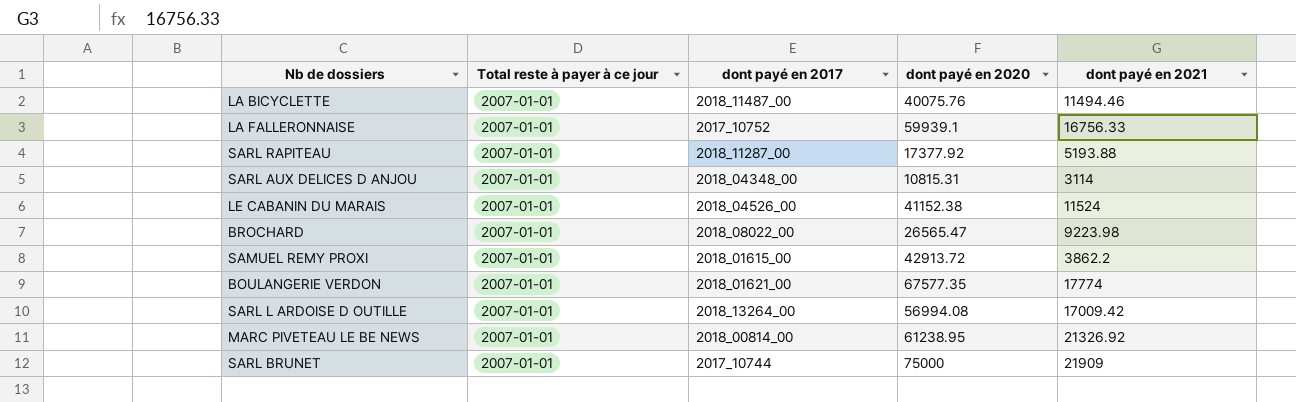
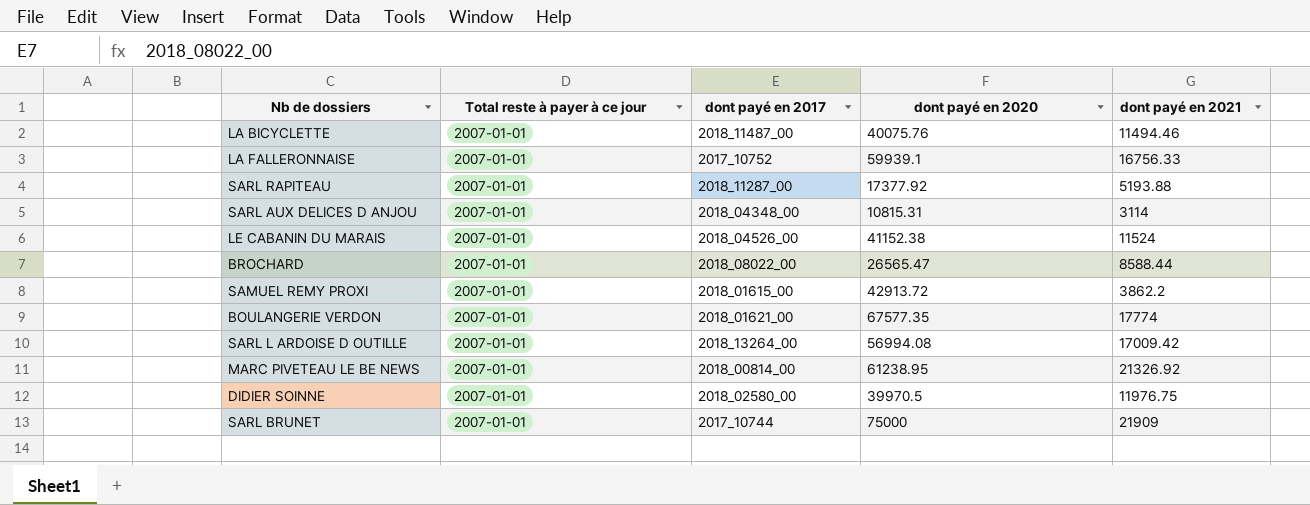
BROCHARD | dont payé en 2021: 9223.98 -> 8588.44
row DIDIER SOINNE: none -> 2007-01-01 | 2018_02580_00 | 39970.5 | 11976.75

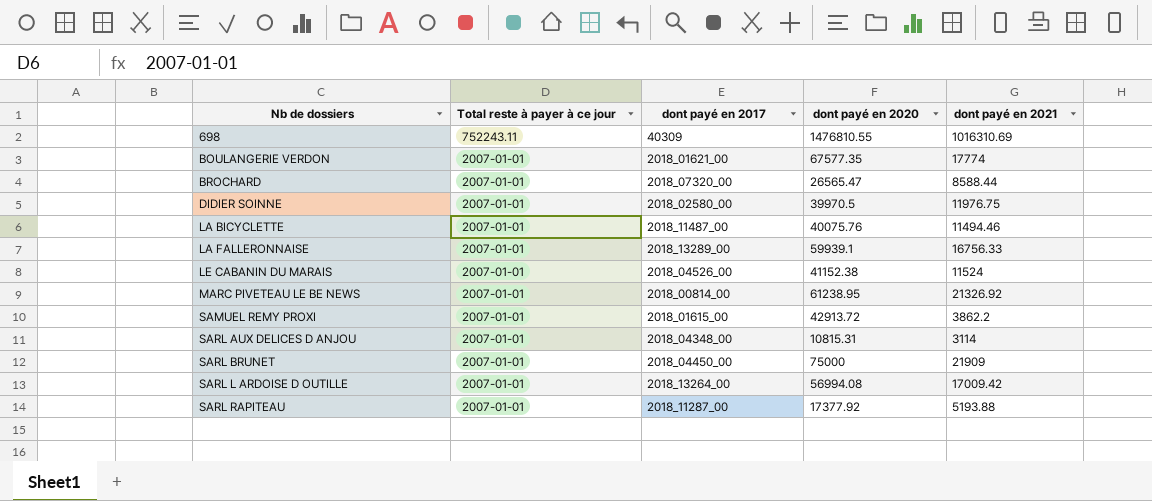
row order: none -> Nb de dossiers ascending
row 698: none -> 752243.11 | 40309 | 1476810.55 | 1016310.69
BROCHARD | dont payé en 2017: 2018_08022_00 -> 2018_07320_00
LA FALLERONNAISE | dont payé en 2017: 2017_10752 -> 2018_13289_00
SARL BRUNET | dont payé en 2017: 2017_10744 -> 2018_04450_00

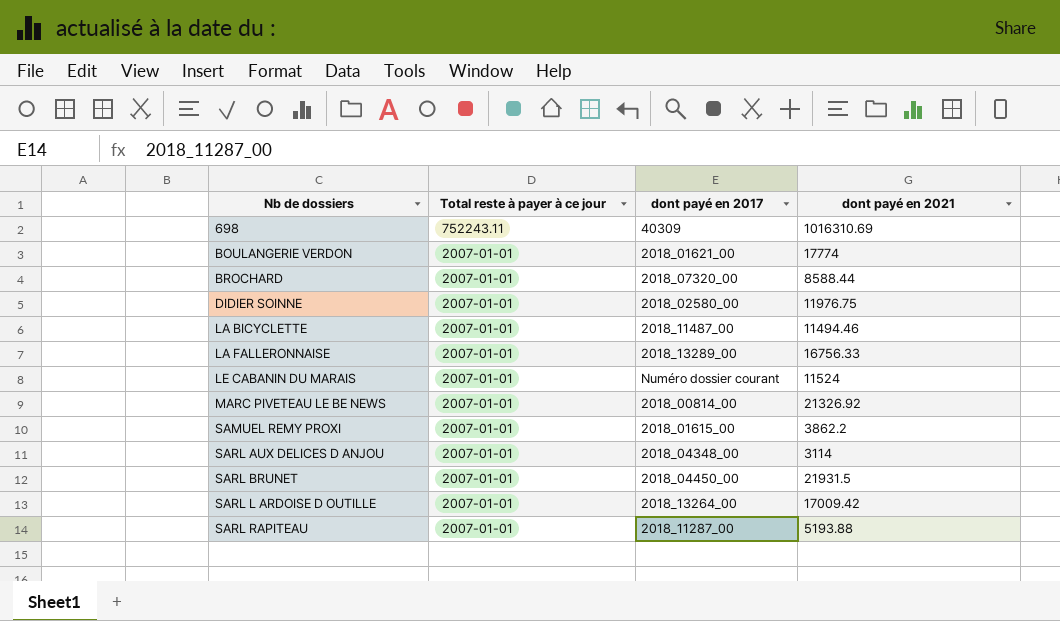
column dont payé en 2020 | position: 4 -> none
LE CABANIN DU MARAIS | dont payé en 2017: 2018_04526_00 -> Numéro dossier courant
SARL BRUNET | dont payé en 2021: 21909 -> 21931.5

